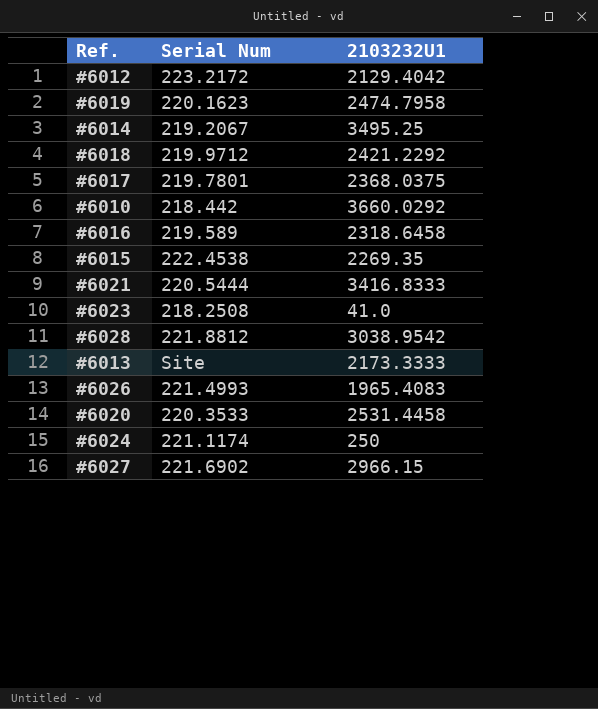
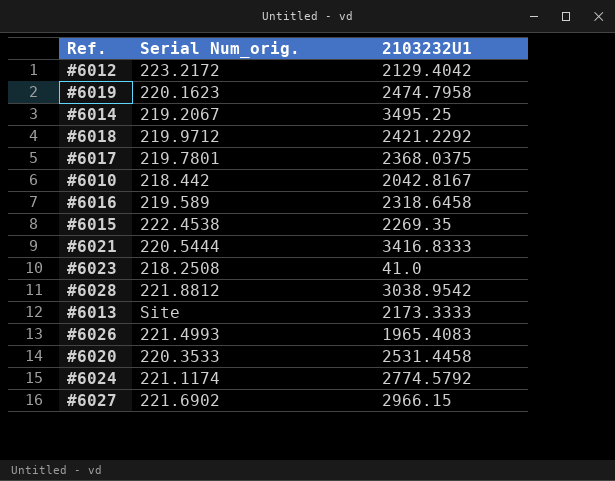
column name: Serial Num -> Serial Num_orig.
#6010 | 2103232U1: 3660.0292 -> 2042.8167
#6024 | 2103232U1: 250 -> 2774.5792

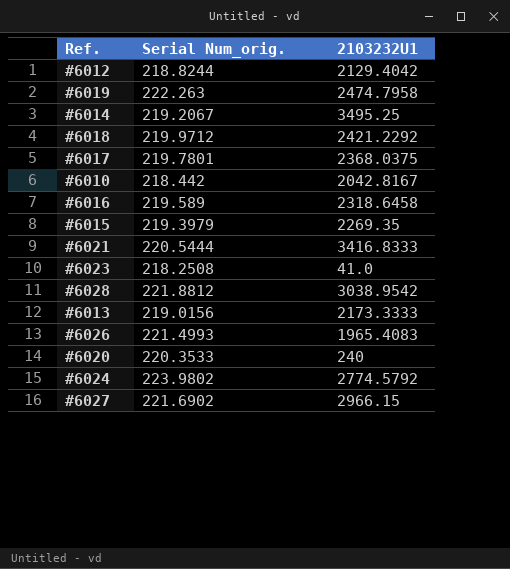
#6012 | Serial Num_orig.: 223.2172 -> 218.8244
#6019 | Serial Num_orig.: 220.1623 -> 222.263
#6015 | Serial Num_orig.: 222.4538 -> 219.3979
#6013 | Serial Num_orig.: Site -> 219.0156
#6020 | 2103232U1: 2531.4458 -> 240
#6024 | Serial Num_orig.: 221.1174 -> 223.9802

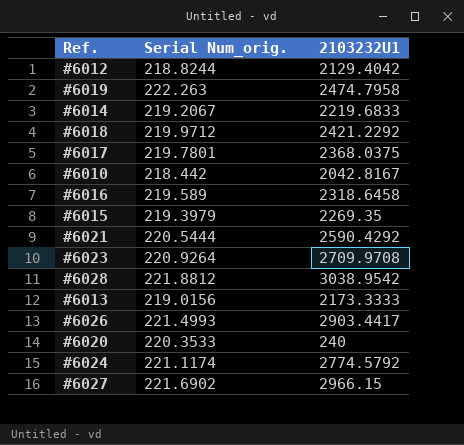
#6014 | 2103232U1: 3495.25 -> 2219.6833
#6021 | 2103232U1: 3416.8333 -> 2590.4292
#6023 | Serial Num_orig.: 218.2508 -> 220.9264
#6023 | 2103232U1: 41.0 -> 2709.9708
#6026 | 2103232U1: 1965.4083 -> 2903.4417
#6024 | Serial Num_orig.: 223.9802 -> 221.1174

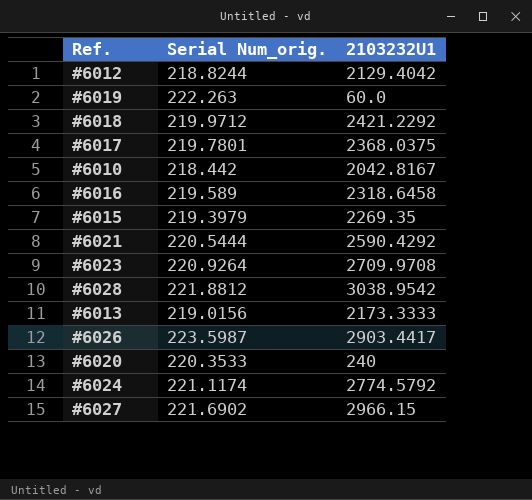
row #6014: 219.2067 | 2219.6833 -> none
#6019 | 2103232U1: 2474.7958 -> 60.0
#6026 | Serial Num_orig.: 221.4993 -> 223.5987

